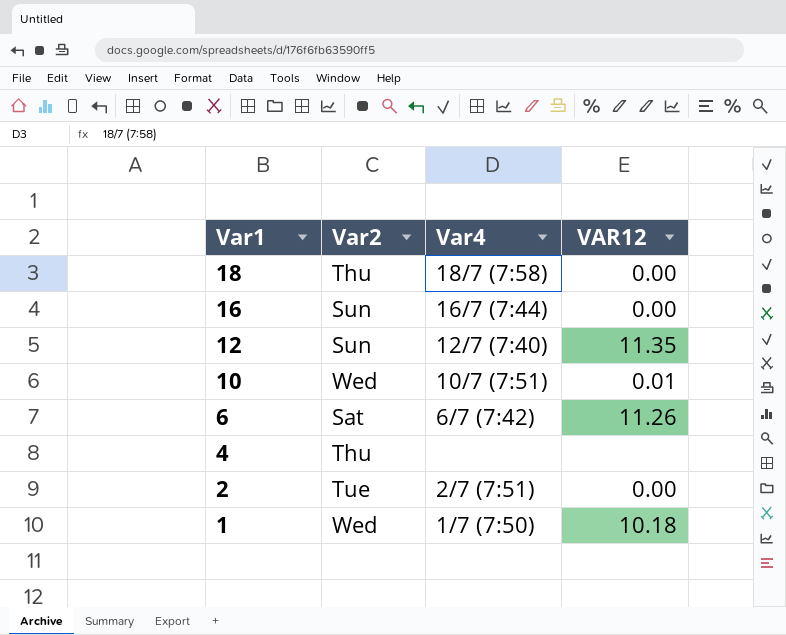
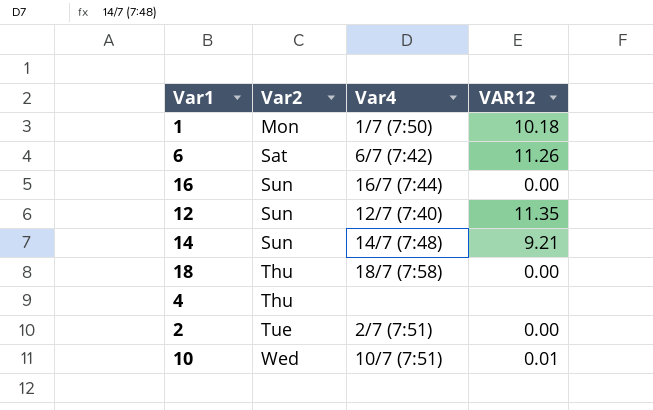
row order: Var1 descending -> Var2 ascending
1 | Var2: Wed -> Mon
row 14: none -> Sun | 14/7 (7:48) | 9.21

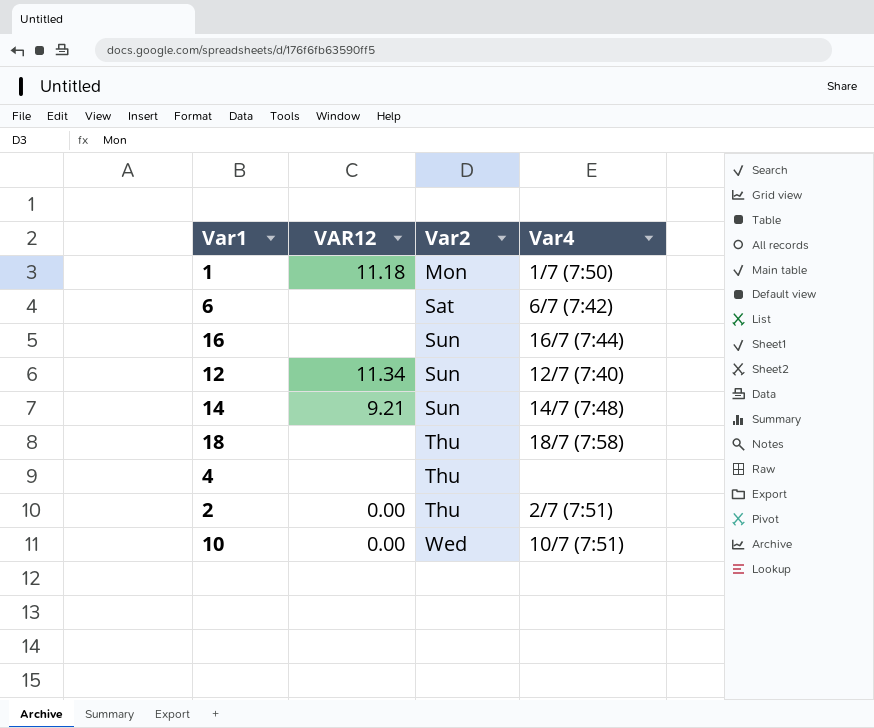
column VAR12 | position: 4 -> 2
1 | VAR12: 10.18 -> 11.18
6 | VAR12: 11.26 -> none
16 | VAR12: 0.00 -> none
12 | VAR12: 11.35 -> 11.34
18 | VAR12: 0.00 -> none
2 | Var2: Tue -> Thu
10 | VAR12: 0.01 -> 0.00

